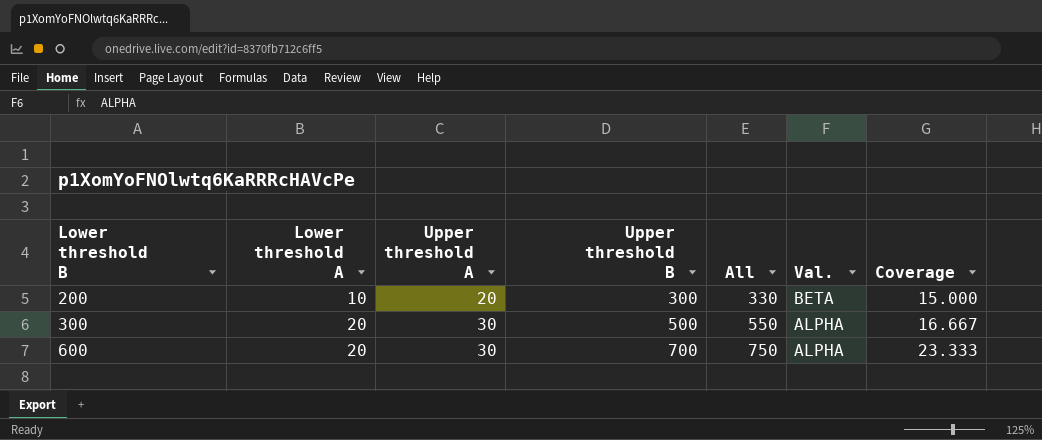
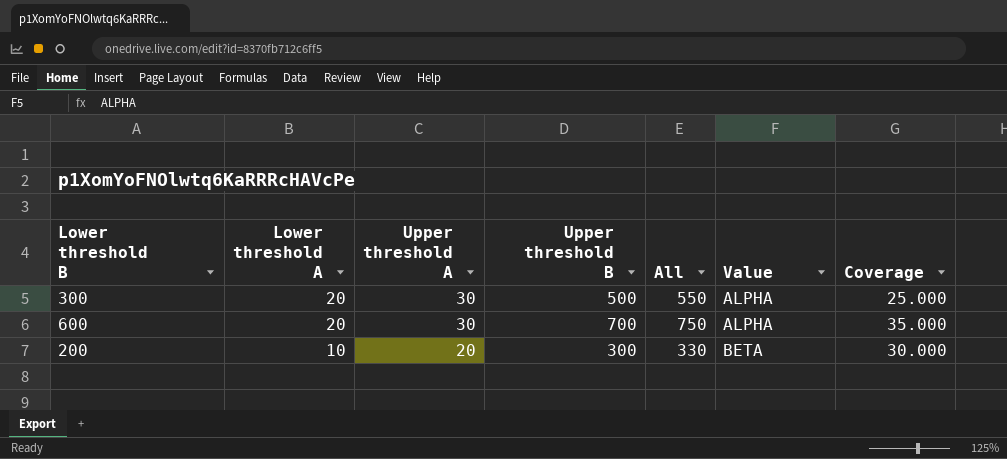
row order: Lower threshold B ascending -> Lower threshold A descending
column name: Val. -> Value
column Coverage | formula: [Upper threshold B] / [Upper threshold A] -> [Upper threshold B] / [Lower threshold A]

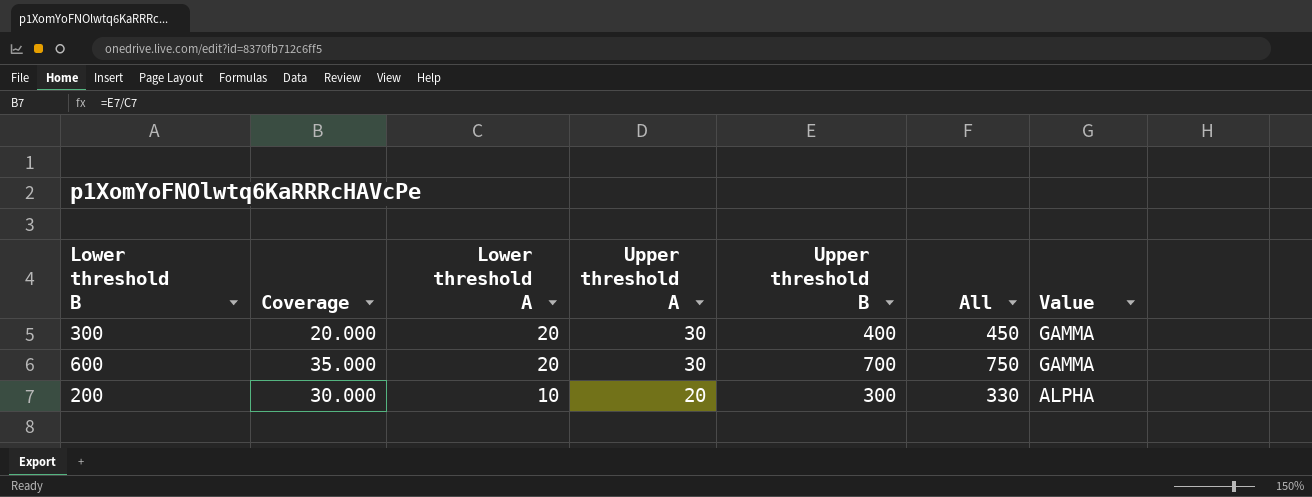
column Coverage | position: 7 -> 2
300 | Coverage: 25.000 -> 20.000
300 | Upper threshold B: 500 -> 400
300 | All: 550 -> 450
300 | Value: ALPHA -> GAMMA
600 | Value: ALPHA -> GAMMA
200 | Value: BETA -> ALPHA

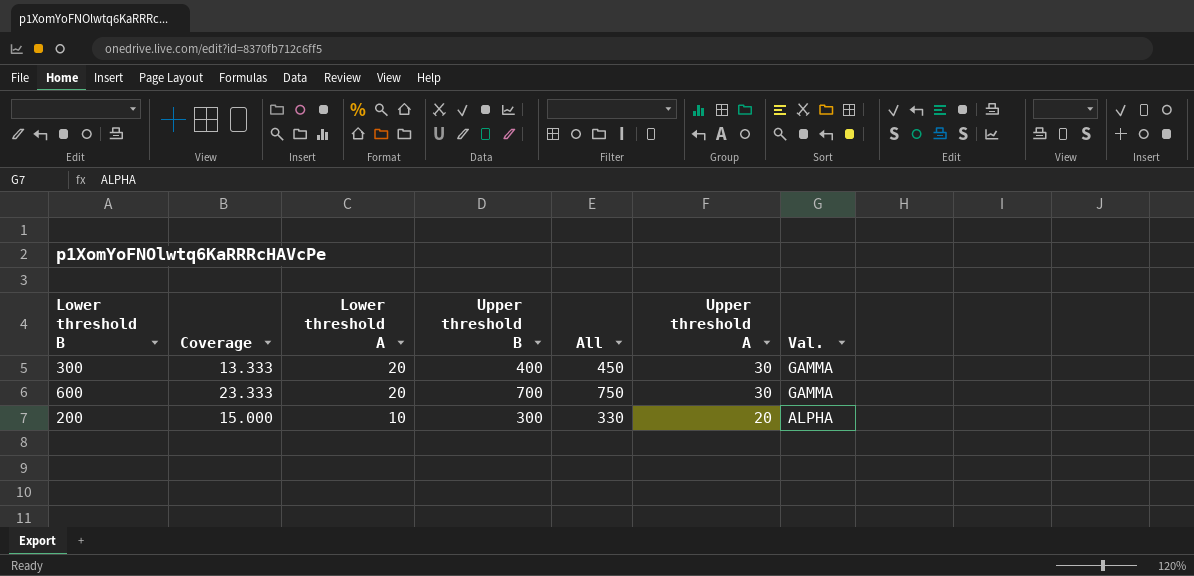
column Coverage | formula: [Upper threshold B] / [Lower threshold A] -> [Upper threshold B] / [Upper threshold A]
column Upper threshold A | position: 4 -> 6
column name: Value -> Val.

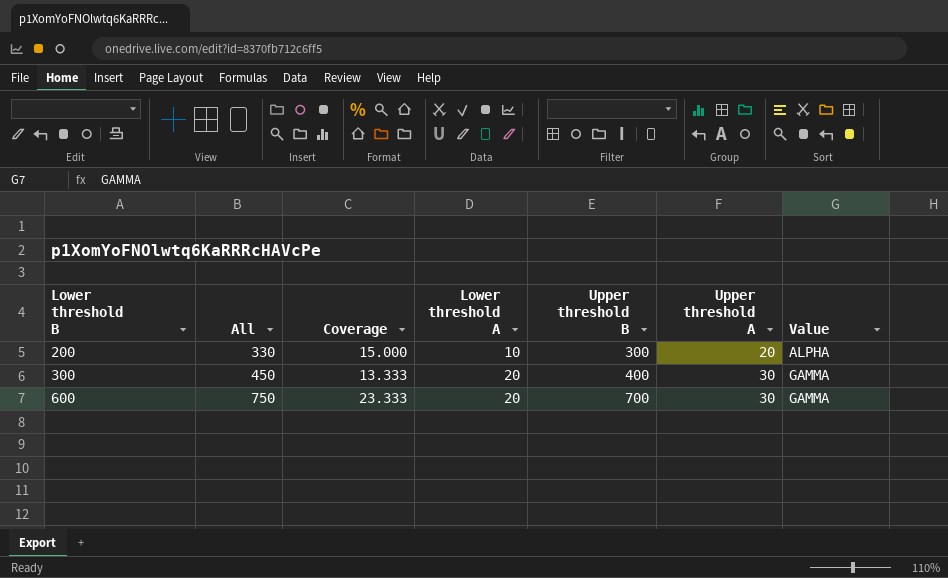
row order: Lower threshold A descending -> Lower threshold B ascending
column All | position: 5 -> 2
column name: Val. -> Value

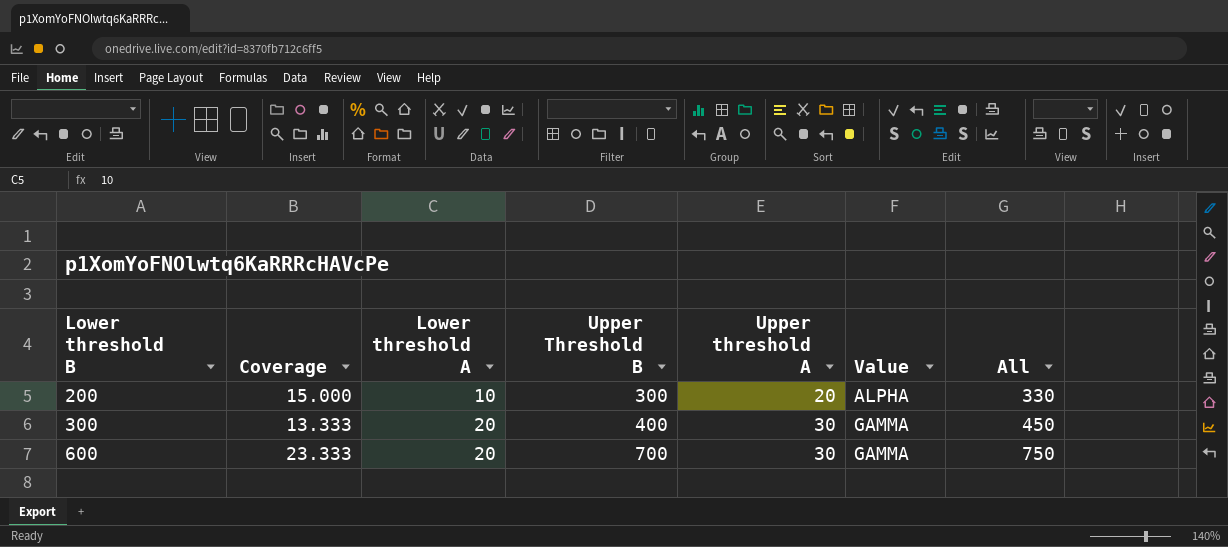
column name: Upper threshold B -> Upper Threshold B
column All | position: 2 -> 7

